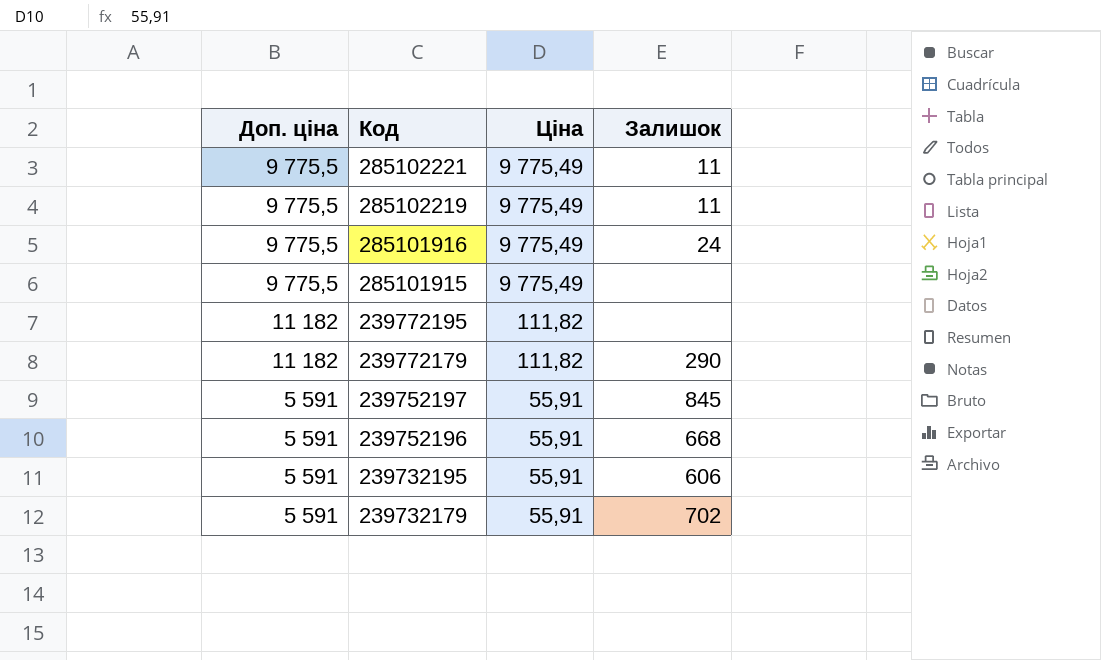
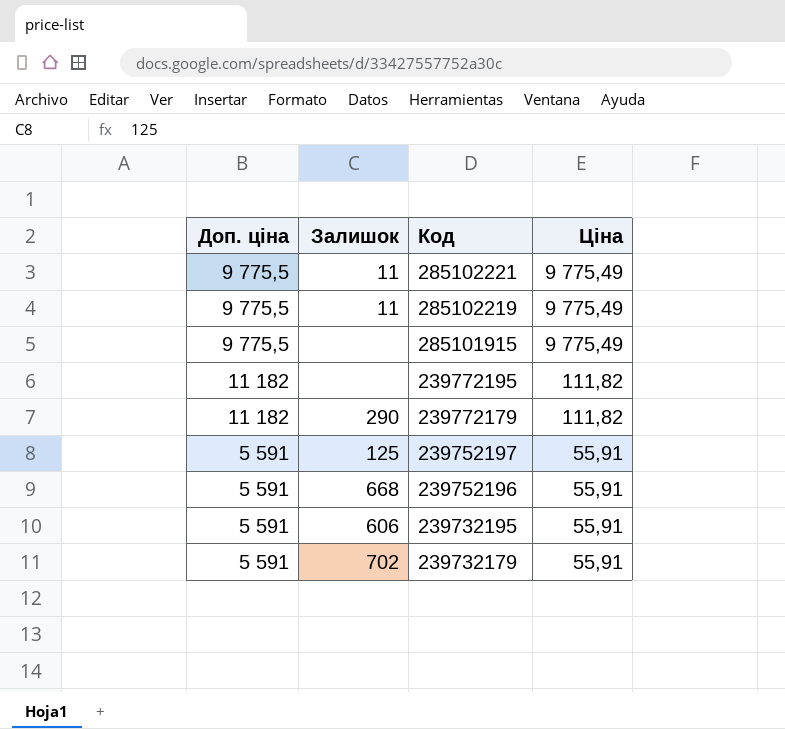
column Залишок | position: 4 -> 2
row 285101916: 9 775,5 | 9 775,49 | 24 -> none
239752197 | Залишок: 845 -> 125

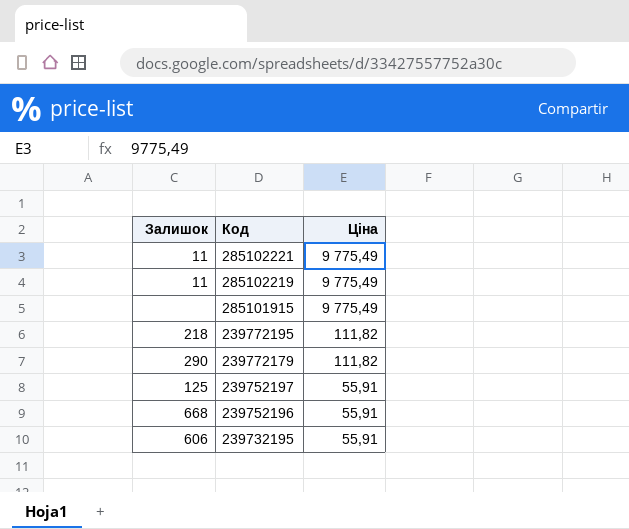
column Доп. ціна | position: 1 -> none
row 239732179: 5 591 | 702 | 55,91 -> none
239772195 | Залишок: none -> 218

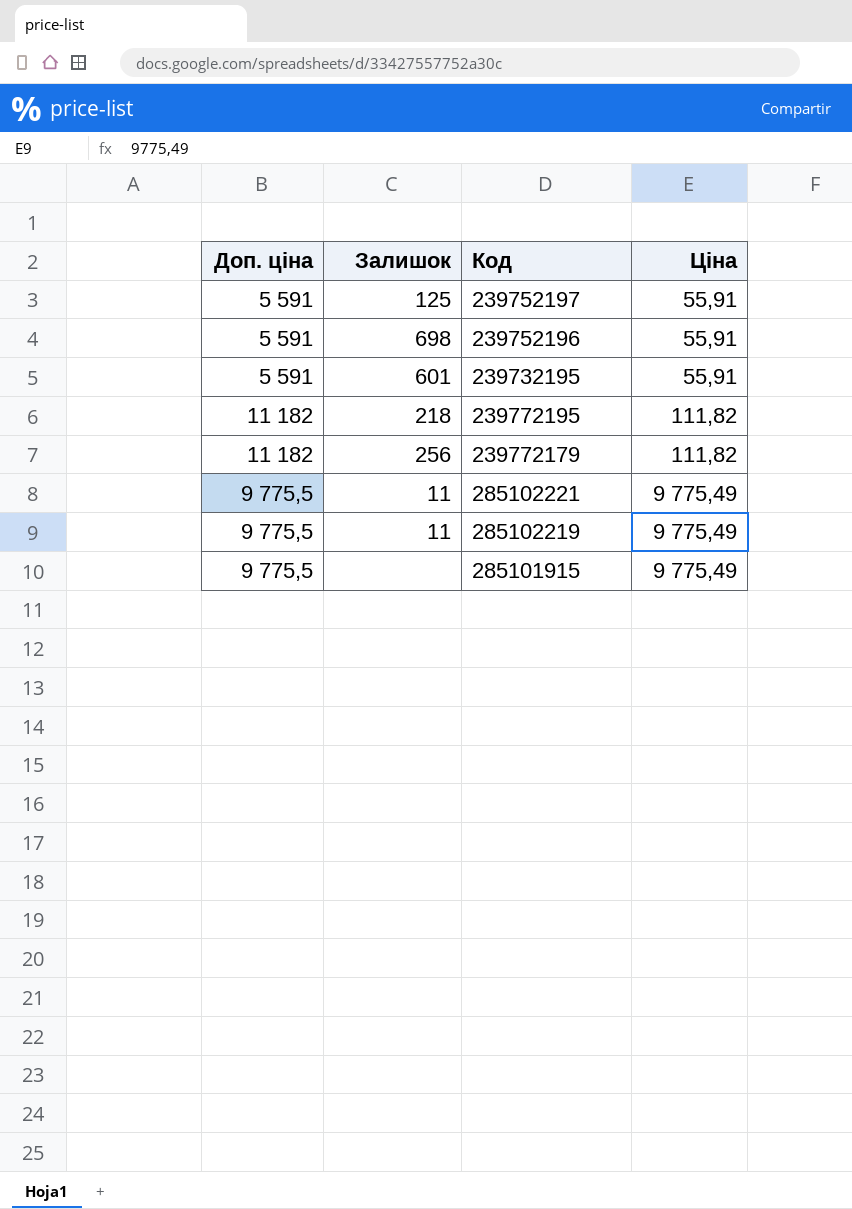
row order: Код descending -> Ціна ascending
column Доп. ціна | position: none -> 1
239752196 | Залишок: 668 -> 698
239732195 | Залишок: 606 -> 601
239772179 | Залишок: 290 -> 256

